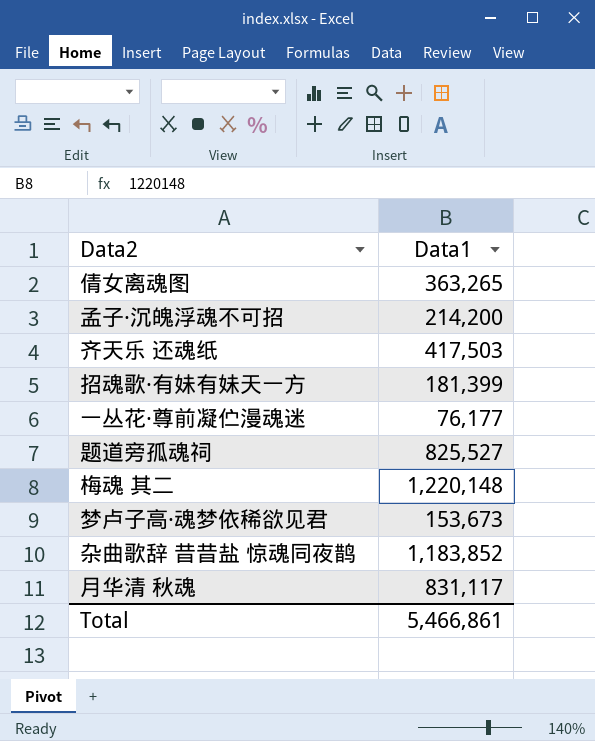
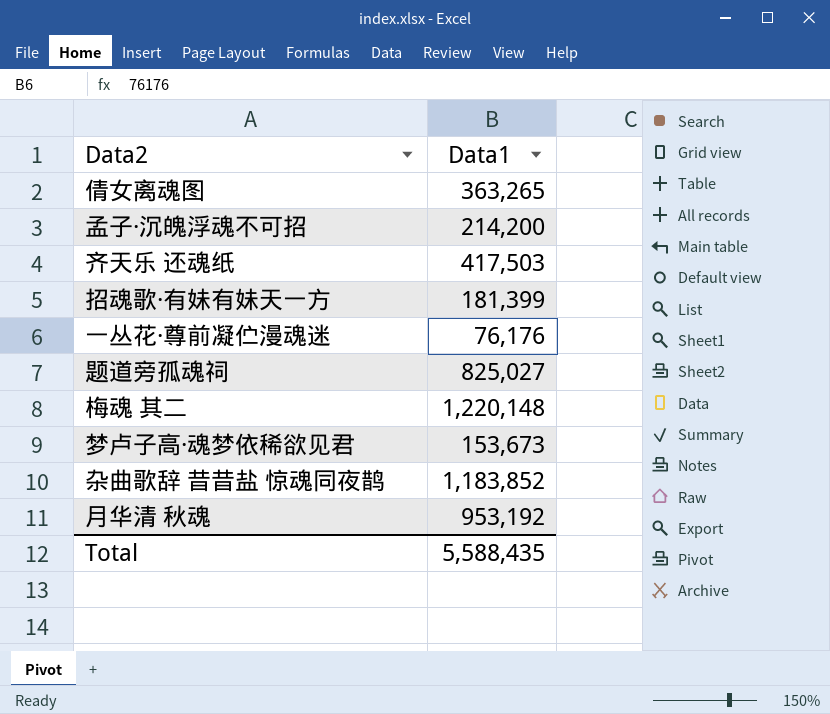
一丛花·尊前凝伫漫魂迷 | Data1: 76,177 -> 76,176
题道旁孤魂祠 | Data1: 825,527 -> 825,027
月华清 秋魂 | Data1: 831,117 -> 953,192
Total | Data1: 5,466,861 -> 5,588,435

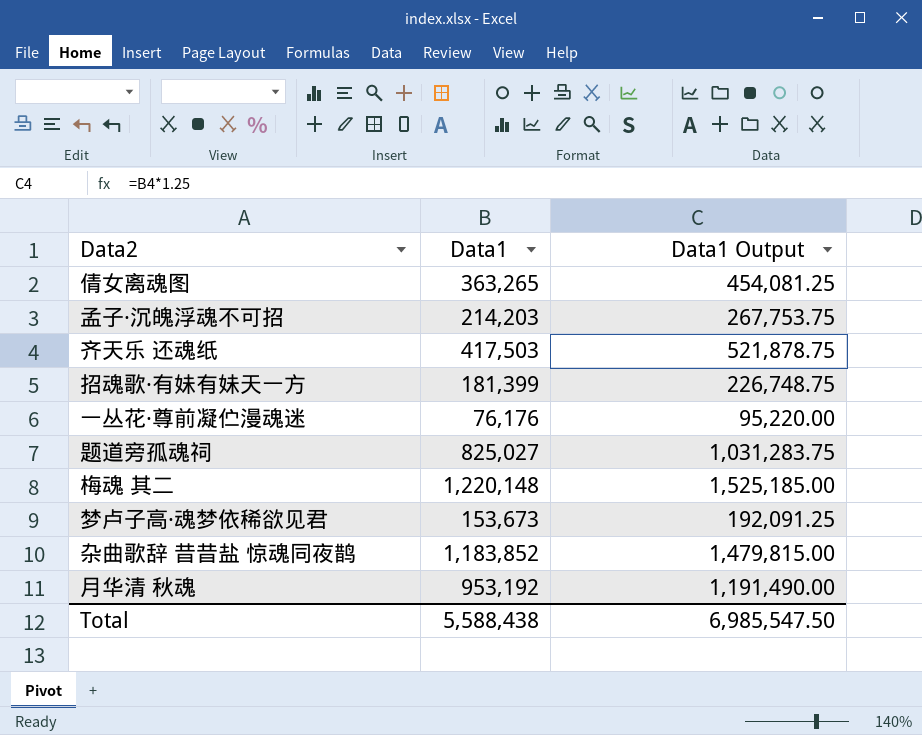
column Data1 Output | formula: none -> [Data1] * 1.25
孟子·沉魄浮魂不可招 | Data1: 214,200 -> 214,203
Total | Data1: 5,588,435 -> 5,588,438

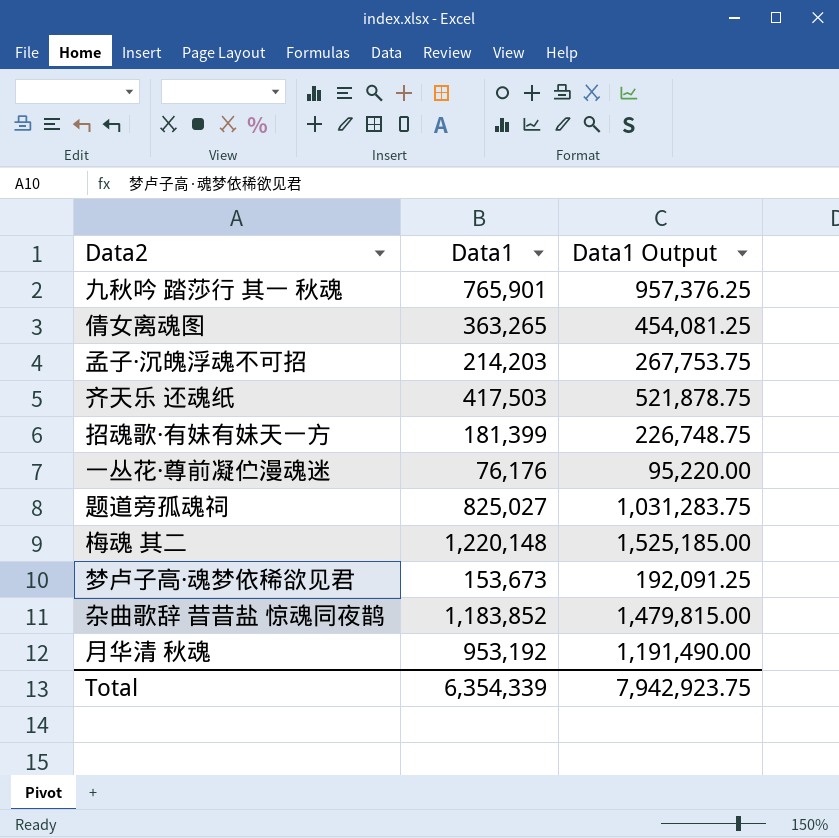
row 九秋吟 踏莎行 其一 秋魂: none -> 765,901 | 957,376.25
Total | Data1: 5,588,438 -> 6,354,339
Total | Data1 Output: 6,985,547.50 -> 7,942,923.75

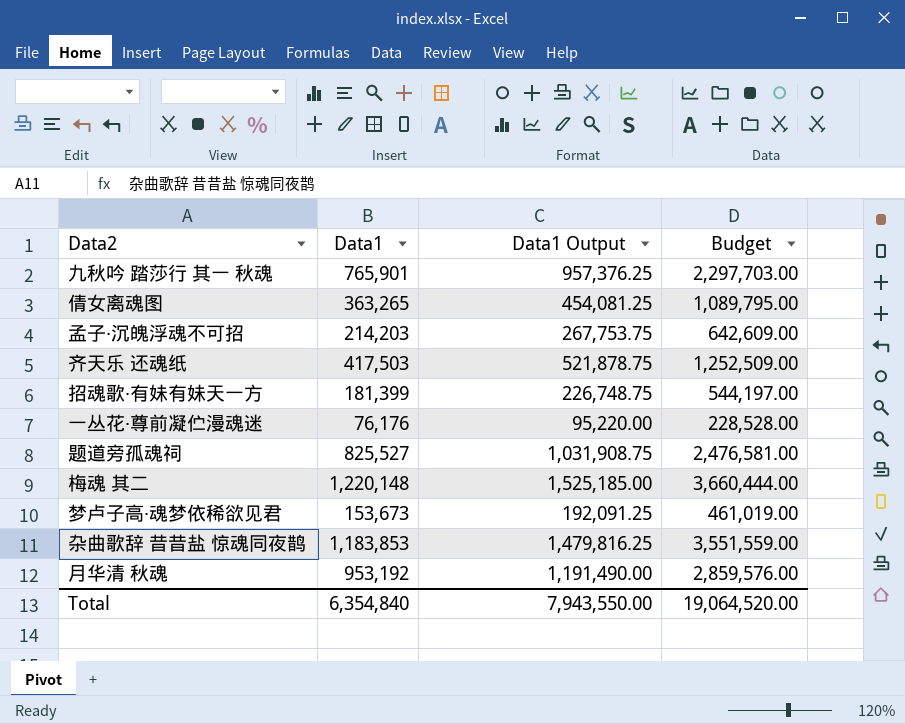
column Budget | formula: none -> [Data1] * 3
题道旁孤魂祠 | Data1: 825,027 -> 825,527
题道旁孤魂祠 | Data1 Output: 1,031,283.75 -> 1,031,908.75
杂曲歌辞 昔昔盐 惊魂同夜鹊 | Data1: 1,183,852 -> 1,183,853
杂曲歌辞 昔昔盐 惊魂同夜鹊 | Data1 Output: 1,479,815.00 -> 1,479,816.25
Total | Data1: 6,354,339 -> 6,354,840
Total | Data1 Output: 7,942,923.75 -> 7,943,550.00

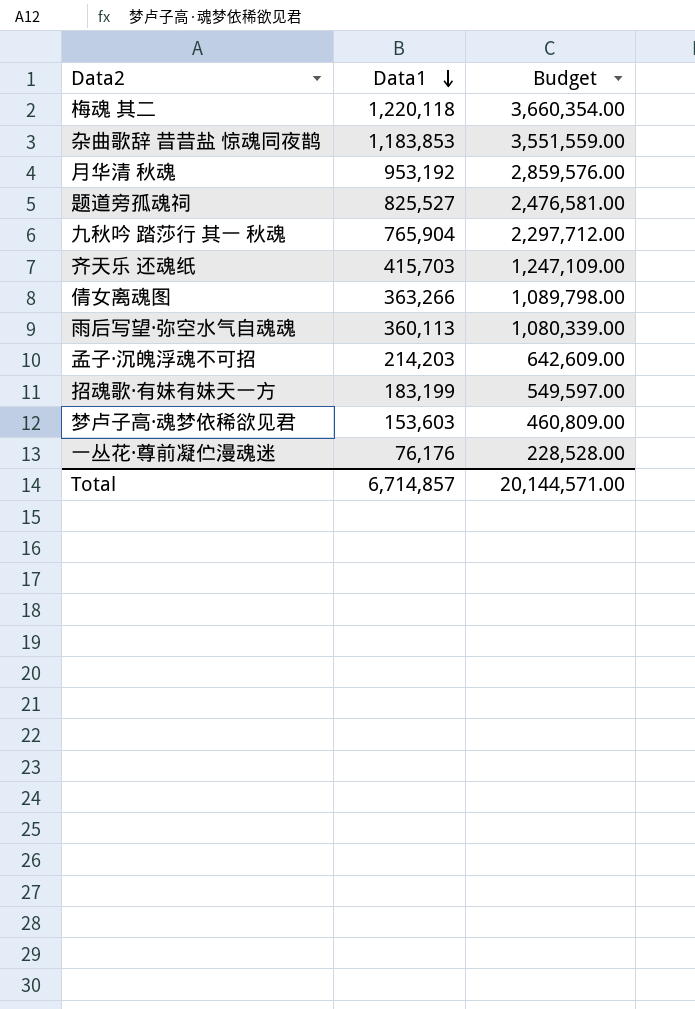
row order: none -> Data1 descending
column Data1 Output | formula: [Data1] * 1.25 -> none
梅魂 其二 | Data1: 1,220,148 -> 1,220,118
梅魂 其二 | Budget: 3,660,444.00 -> 3,660,354.00
九秋吟 踏莎行 其一 秋魂 | Data1: 765,901 -> 765,904
九秋吟 踏莎行 其一 秋魂 | Budget: 2,297,703.00 -> 2,297,712.00
齐天乐 还魂纸 | Data1: 417,503 -> 415,703
齐天乐 还魂纸 | Budget: 1,252,509.00 -> 1,247,109.00
倩女离魂图 | Data1: 363,265 -> 363,266
倩女离魂图 | Budget: 1,089,795.00 -> 1,089,798.00
row 雨后写望·弥空水气自魂魂: none -> 360,113 | 1,080,339.00
招魂歌·有妹有妹天一方 | Data1: 181,399 -> 183,199
招魂歌·有妹有妹天一方 | Budget: 544,197.00 -> 549,597.00
梦卢子高·魂梦依稀欲见君 | Data1: 153,673 -> 153,603
梦卢子高·魂梦依稀欲见君 | Budget: 461,019.00 -> 460,809.00
Total | Data1: 6,354,840 -> 6,714,857
Total | Budget: 19,064,520.00 -> 20,144,571.00

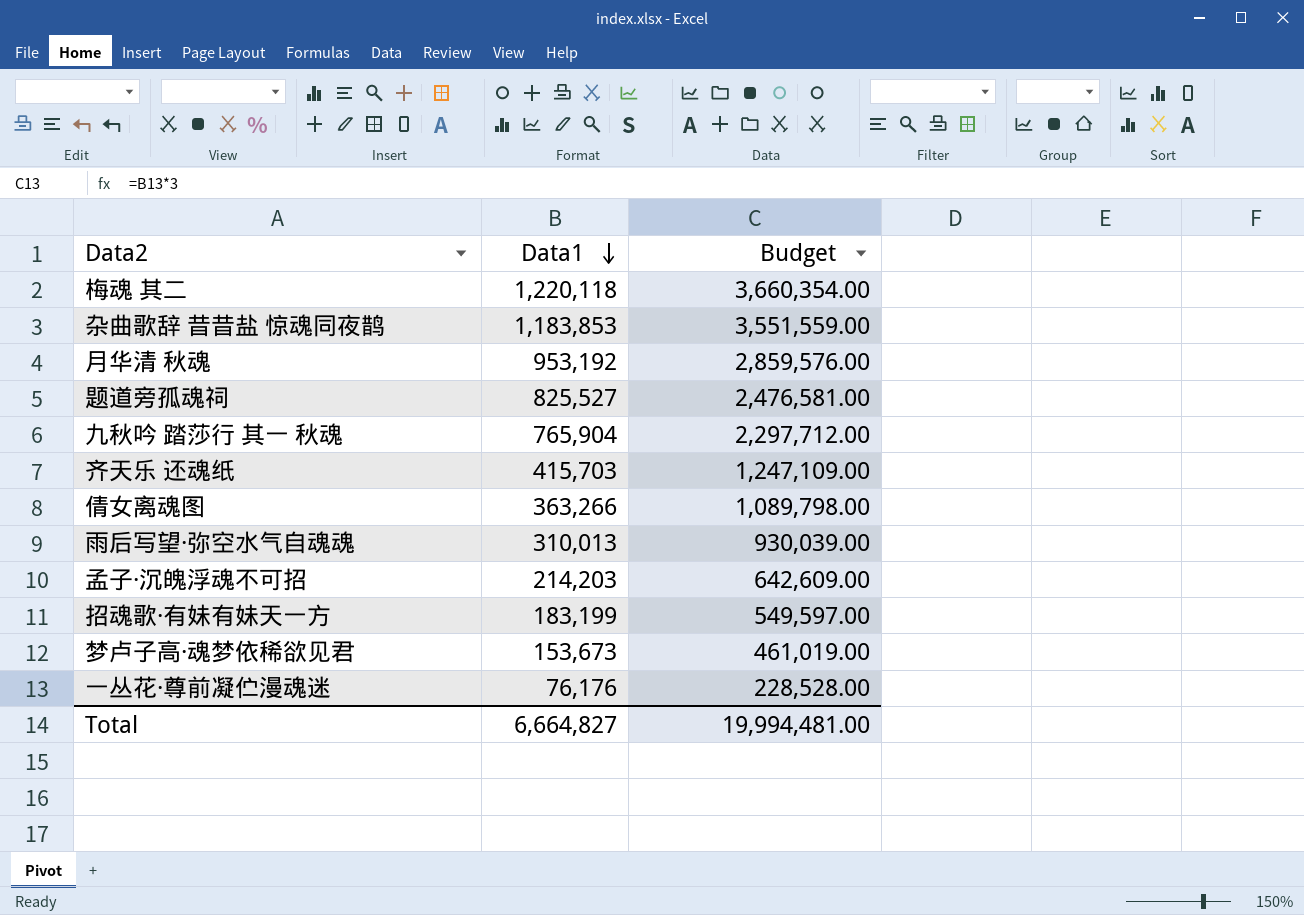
雨后写望·弥空水气自魂魂 | Data1: 360,113 -> 310,013
雨后写望·弥空水气自魂魂 | Budget: 1,080,339.00 -> 930,039.00
梦卢子高·魂梦依稀欲见君 | Data1: 153,603 -> 153,673
梦卢子高·魂梦依稀欲见君 | Budget: 460,809.00 -> 461,019.00
Total | Data1: 6,714,857 -> 6,664,827
Total | Budget: 20,144,571.00 -> 19,994,481.00

